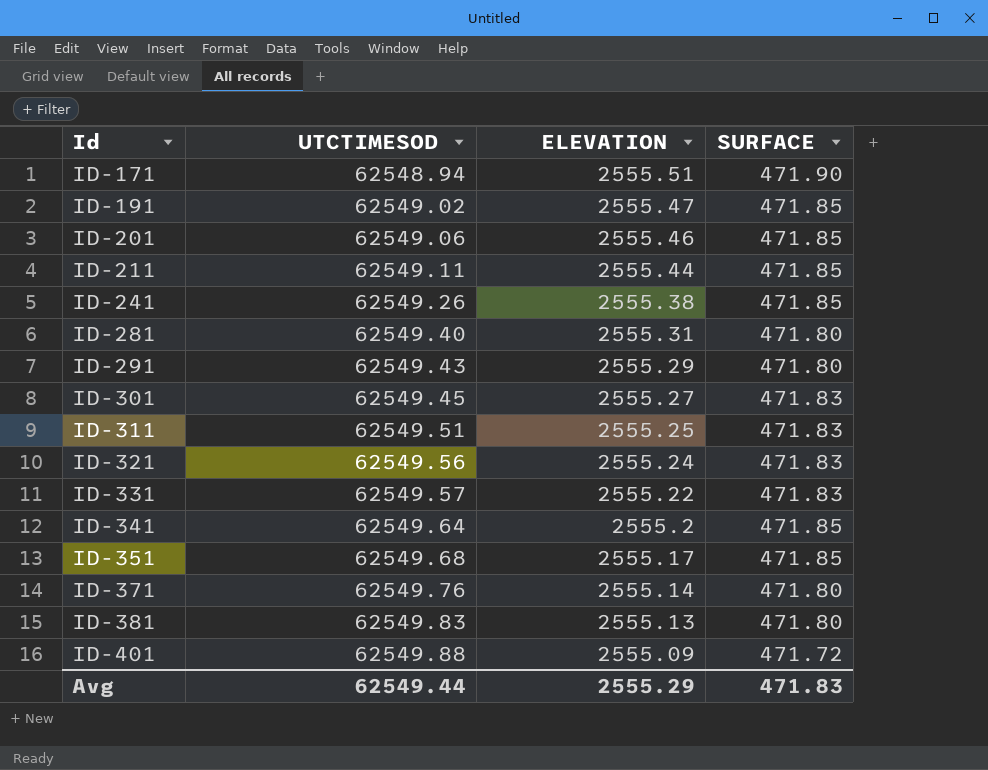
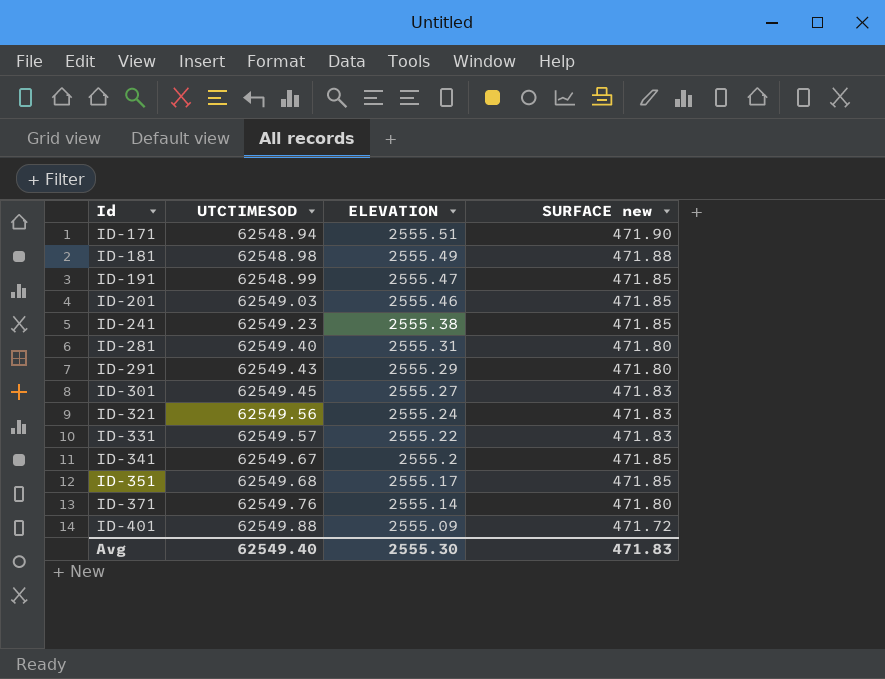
column name: SURFACE -> SURFACE new
row ID-211: 62549.11 | 2555.44 | 471.85 -> none
row ID-311: 62549.51 | 2555.25 | 471.83 -> none
row ID-381: 62549.83 | 2555.13 | 471.80 -> none
row ID-181: none -> 62548.98 | 2555.49 | 471.88
ID-191 | UTCTIMESOD: 62549.02 -> 62548.99
ID-201 | UTCTIMESOD: 62549.06 -> 62549.03
ID-241 | UTCTIMESOD: 62549.26 -> 62549.23
ID-341 | UTCTIMESOD: 62549.64 -> 62549.67
Avg | UTCTIMESOD: 62549.44 -> 62549.40
Avg | ELEVATION: 2555.29 -> 2555.30

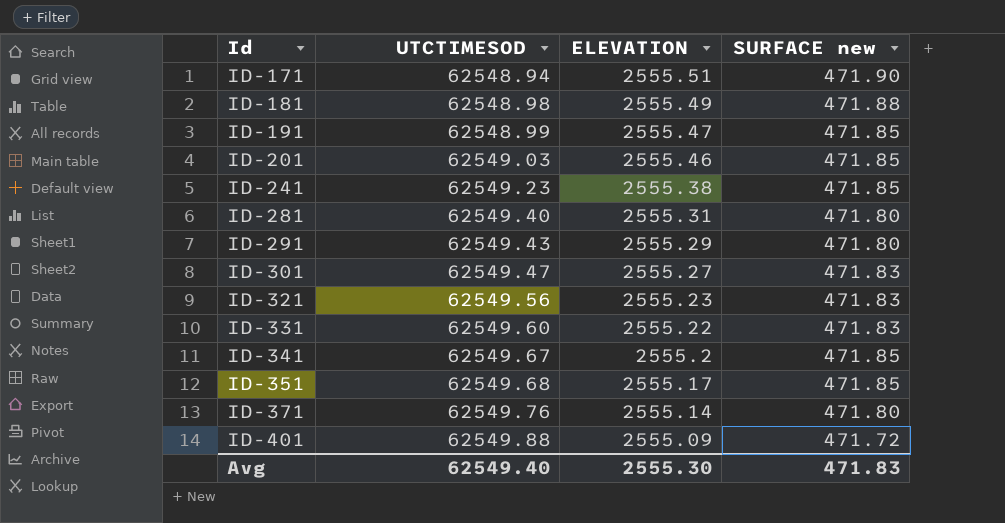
ID-301 | UTCTIMESOD: 62549.45 -> 62549.47
ID-321 | ELEVATION: 2555.24 -> 2555.23
ID-331 | UTCTIMESOD: 62549.57 -> 62549.60

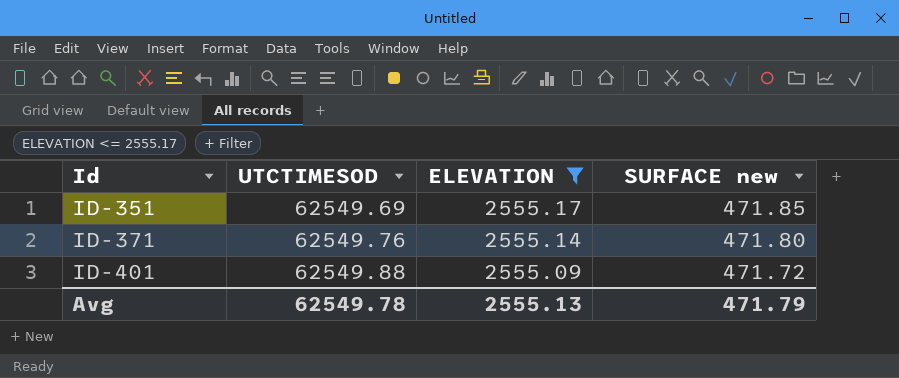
filter: none -> ELEVATION <= 2555.17
ID-351 | UTCTIMESOD: 62549.68 -> 62549.69
Avg | UTCTIMESOD: 62549.40 -> 62549.78
Avg | ELEVATION: 2555.30 -> 2555.13
Avg | SURFACE new: 471.83 -> 471.79

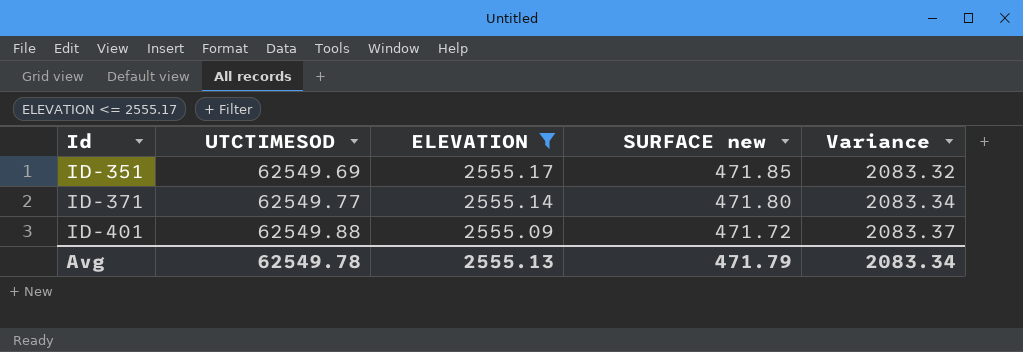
column Variance | formula: none -> [ELEVATION] - [SURFACE new]
ID-371 | UTCTIMESOD: 62549.76 -> 62549.77

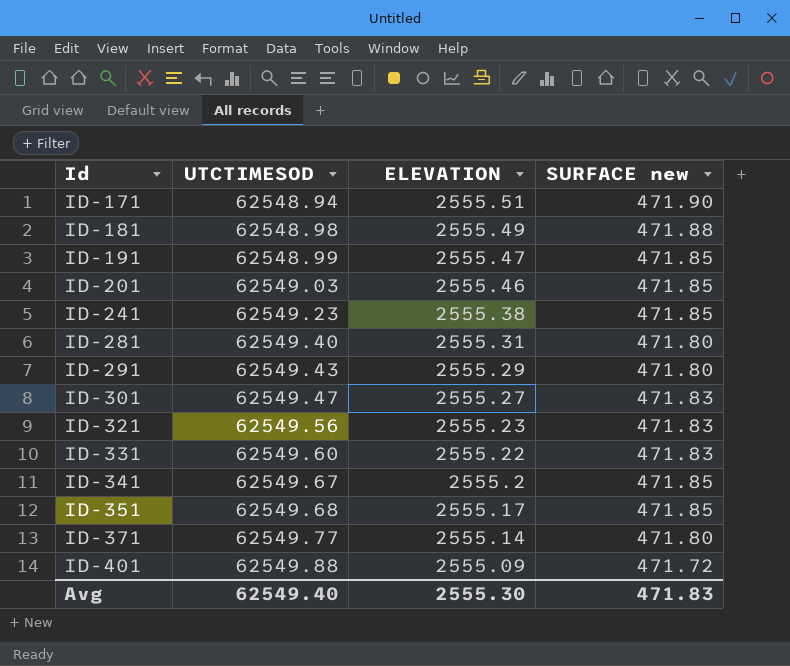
filter: ELEVATION <= 2555.17 -> none
column Variance | formula: [ELEVATION] - [SURFACE new] -> none
ID-351 | UTCTIMESOD: 62549.69 -> 62549.68
Avg | UTCTIMESOD: 62549.78 -> 62549.40
Avg | ELEVATION: 2555.13 -> 2555.30
Avg | SURFACE new: 471.79 -> 471.83

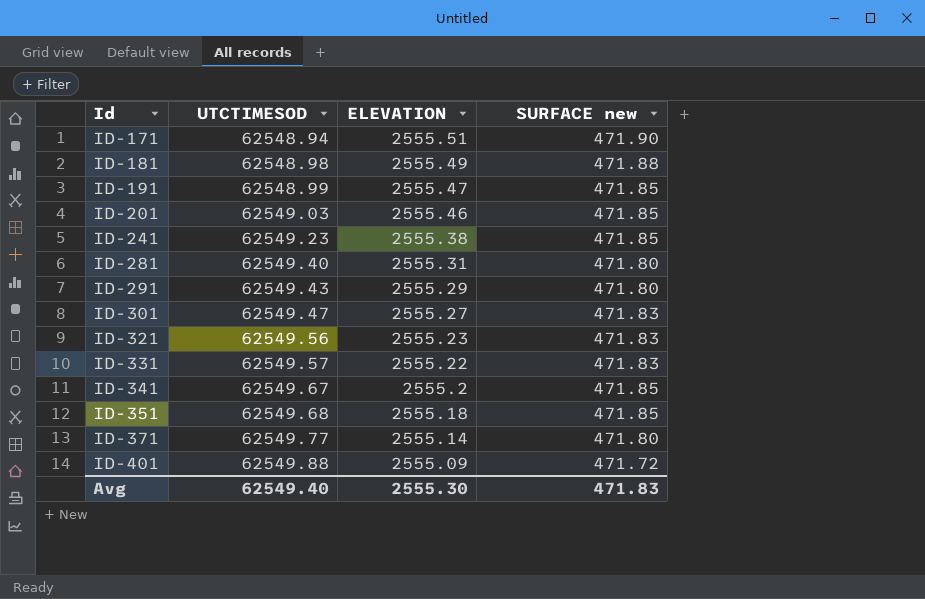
ID-331 | UTCTIMESOD: 62549.60 -> 62549.57
ID-351 | ELEVATION: 2555.17 -> 2555.18

